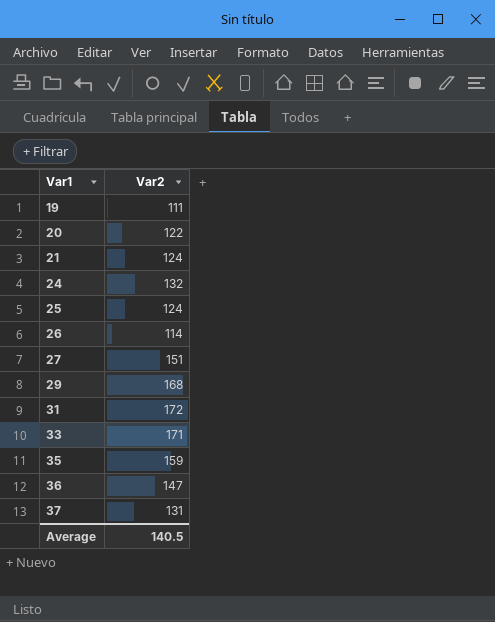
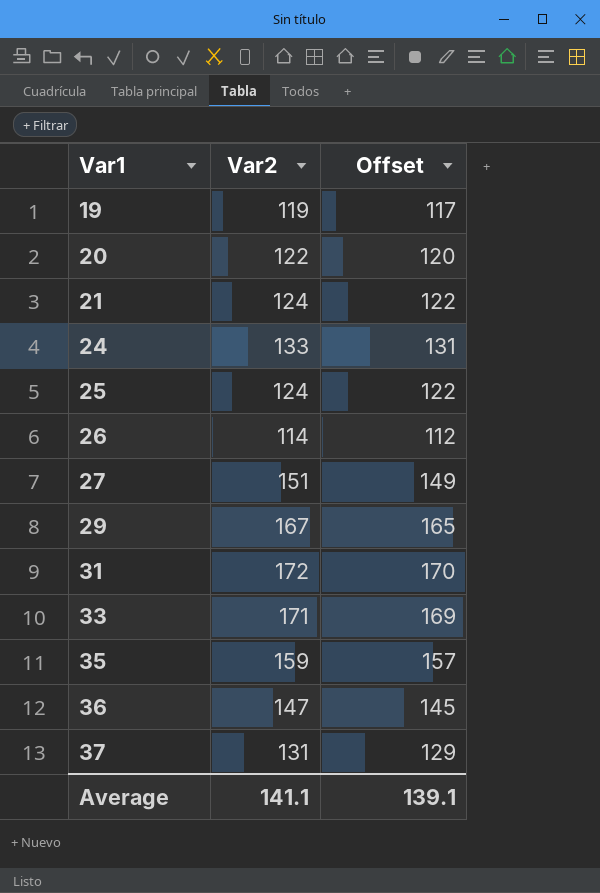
column Offset | formula: none -> [Var2] - 2
19 | Var2: 111 -> 119
24 | Var2: 132 -> 133
29 | Var2: 168 -> 167
Average | Var2: 140.5 -> 141.1

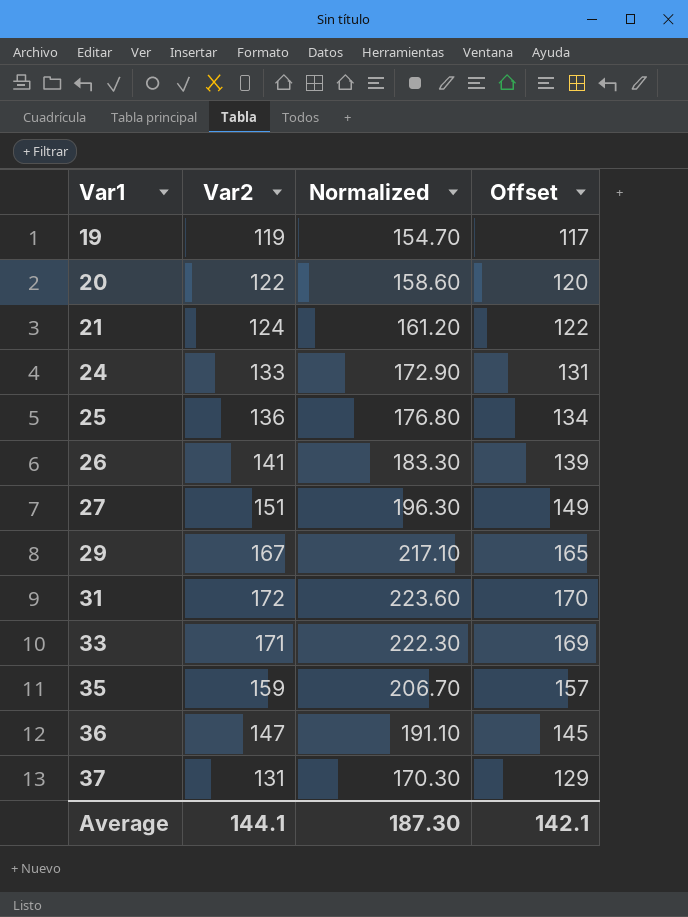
column Normalized | formula: none -> [Var2] * 1.3
25 | Var2: 124 -> 136
25 | Offset: 122 -> 134
26 | Var2: 114 -> 141
26 | Offset: 112 -> 139
Average | Var2: 141.1 -> 144.1
Average | Offset: 139.1 -> 142.1

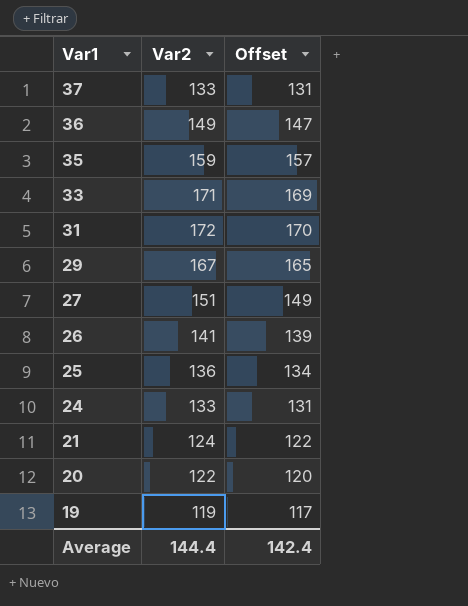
row order: Var1 ascending -> Var1 descending
column Normalized | formula: [Var2] * 1.3 -> none
37 | Var2: 131 -> 133
37 | Offset: 129 -> 131
36 | Var2: 147 -> 149
36 | Offset: 145 -> 147
Average | Var2: 144.1 -> 144.4
Average | Offset: 142.1 -> 142.4

